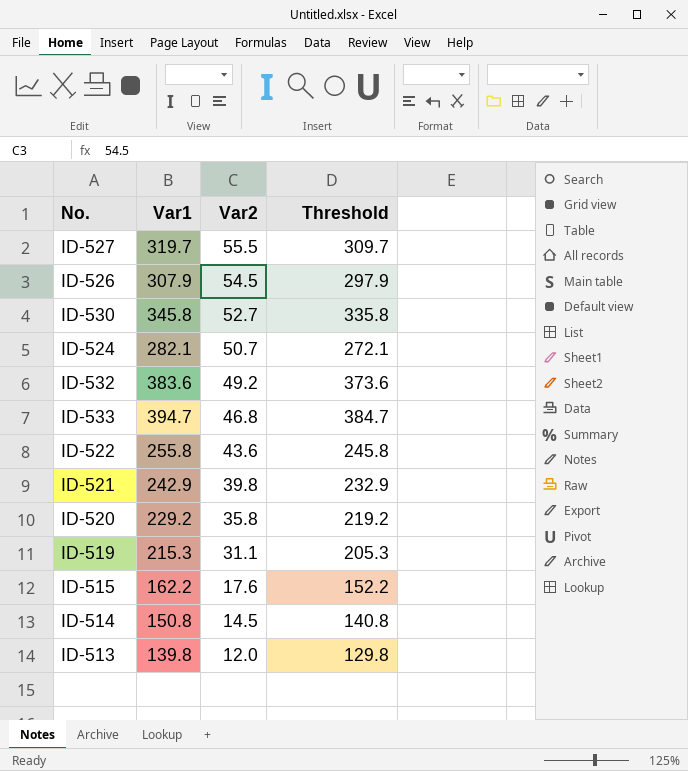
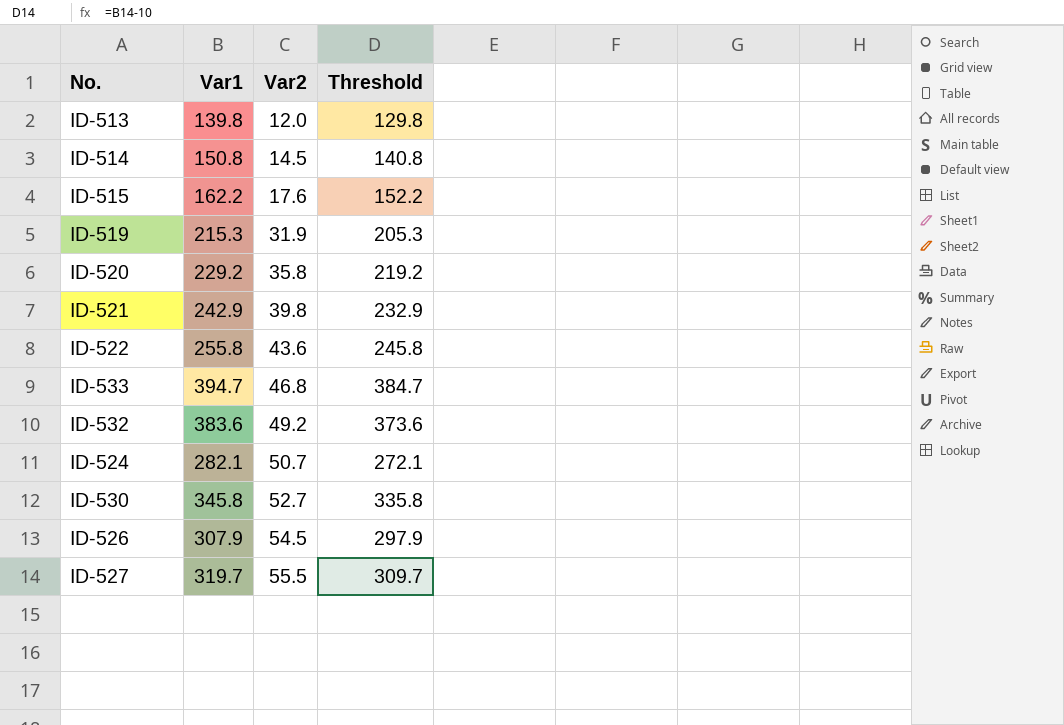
row order: Var2 descending -> Var2 ascending
ID-519 | Var2: 31.1 -> 31.9

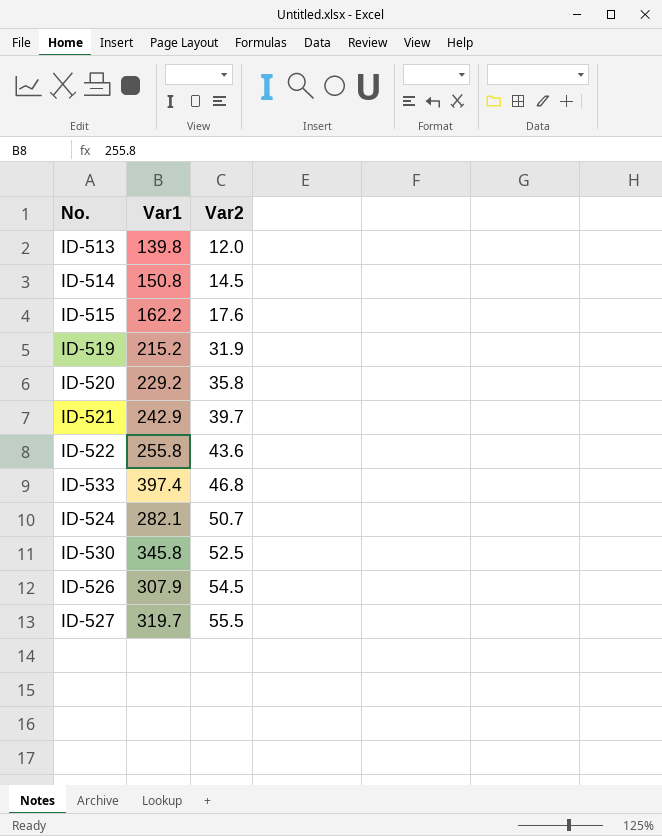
column Threshold | formula: [Var1] - 10 -> none
row ID-532: 383.6 | 49.2 | 373.6 -> none
ID-519 | Var1: 215.3 -> 215.2
ID-521 | Var2: 39.8 -> 39.7
ID-533 | Var1: 394.7 -> 397.4
ID-530 | Var2: 52.7 -> 52.5

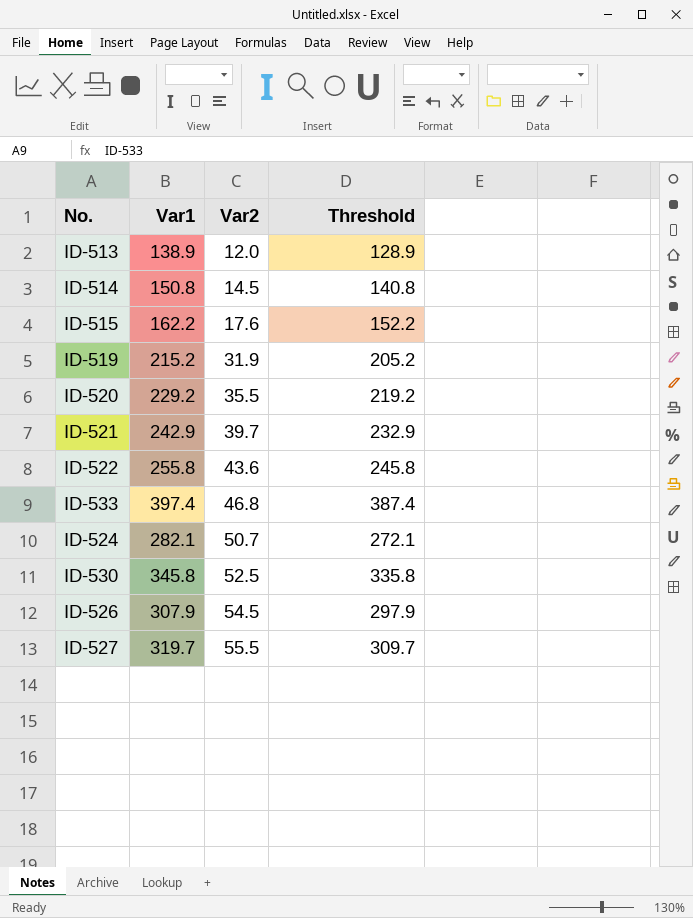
column Threshold | formula: none -> [Var1] - 10
ID-513 | Var1: 139.8 -> 138.9
ID-520 | Var2: 35.8 -> 35.5

